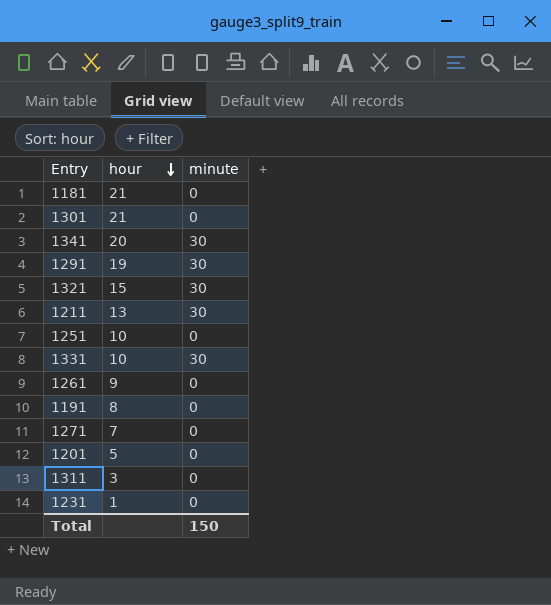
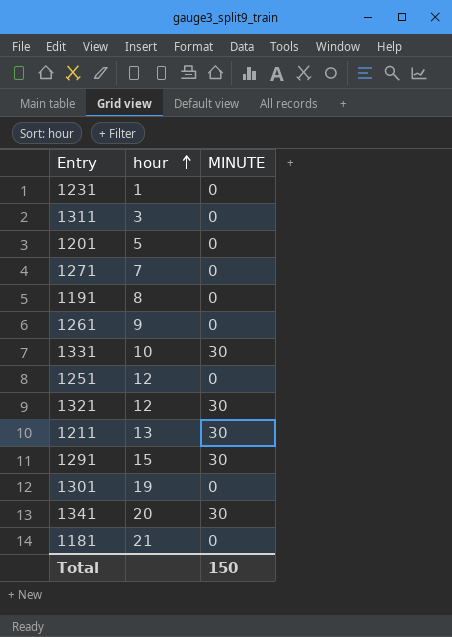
row order: hour descending -> hour ascending
column name: minute -> MINUTE
1251 | hour: 10 -> 12
1321 | hour: 15 -> 12
1291 | hour: 19 -> 15
1301 | hour: 21 -> 19

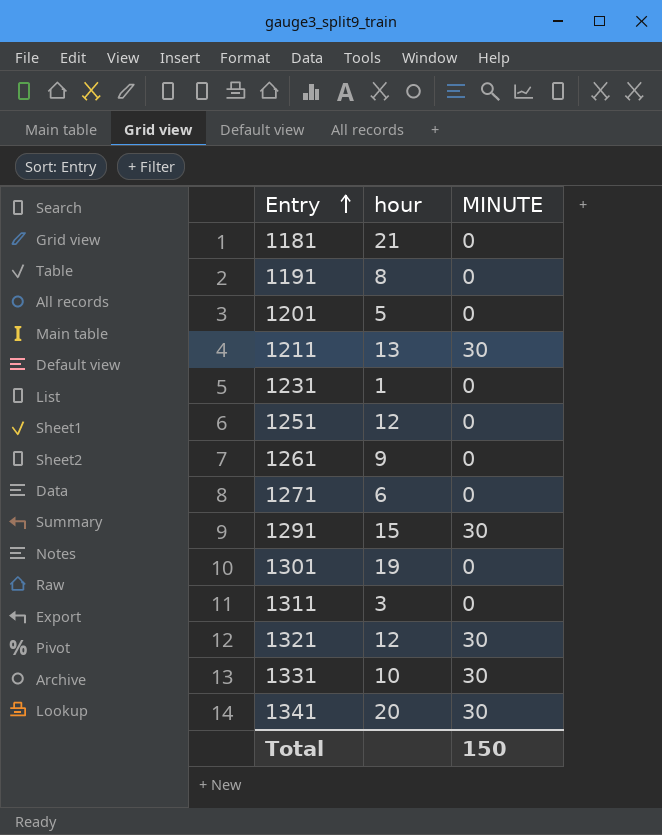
row order: hour ascending -> Entry ascending
1271 | hour: 7 -> 6

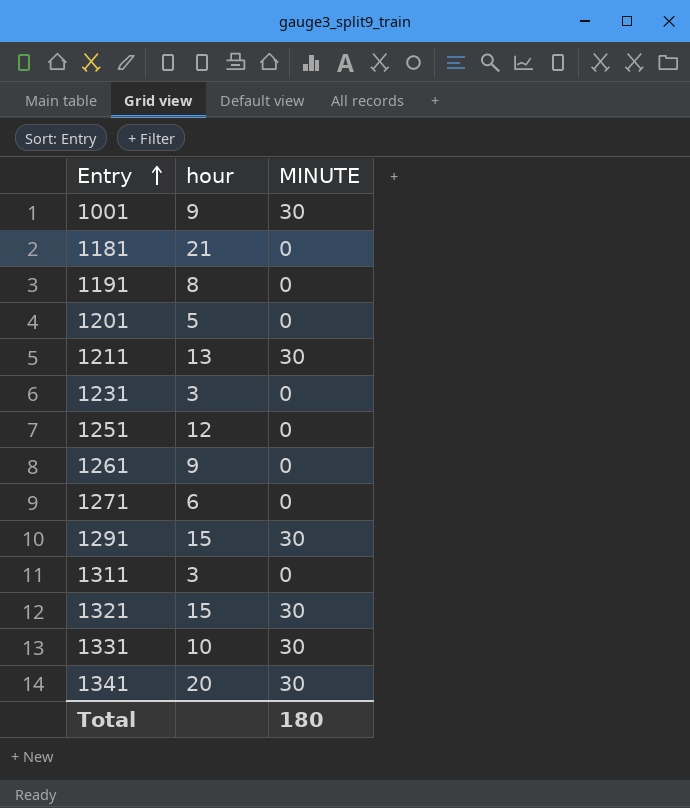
row 1301: 19 | 0 -> none
row 1001: none -> 9 | 30
1231 | hour: 1 -> 3
1321 | hour: 12 -> 15
Total | MINUTE: 150 -> 180

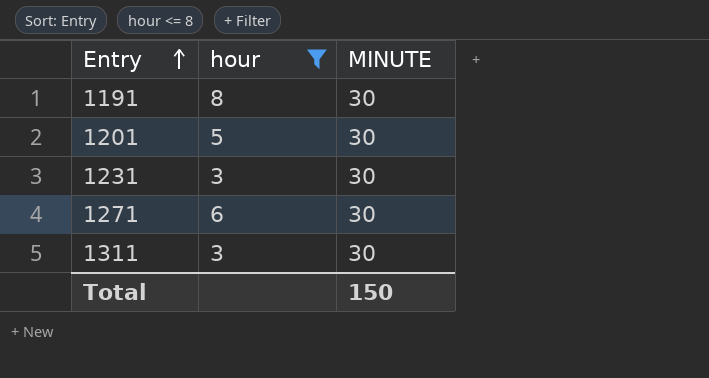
filter: none -> hour <= 8
1191 | MINUTE: 0 -> 30
1201 | MINUTE: 0 -> 30
1231 | MINUTE: 0 -> 30
1271 | MINUTE: 0 -> 30
1311 | MINUTE: 0 -> 30
Total | MINUTE: 180 -> 150

